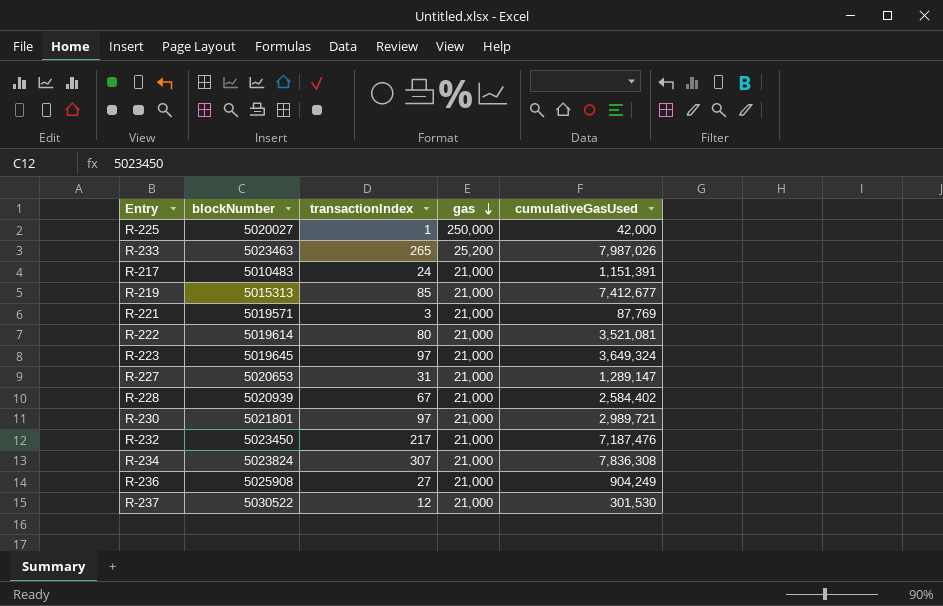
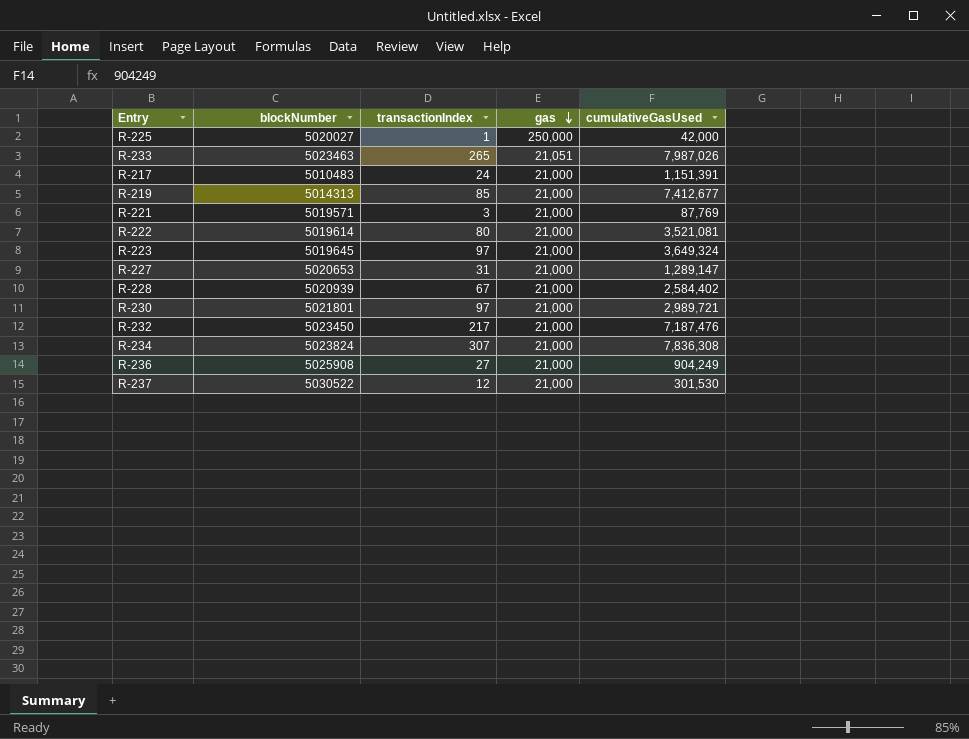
R-233 | gas: 25,200 -> 21,051
R-219 | blockNumber: 5015313 -> 5014313

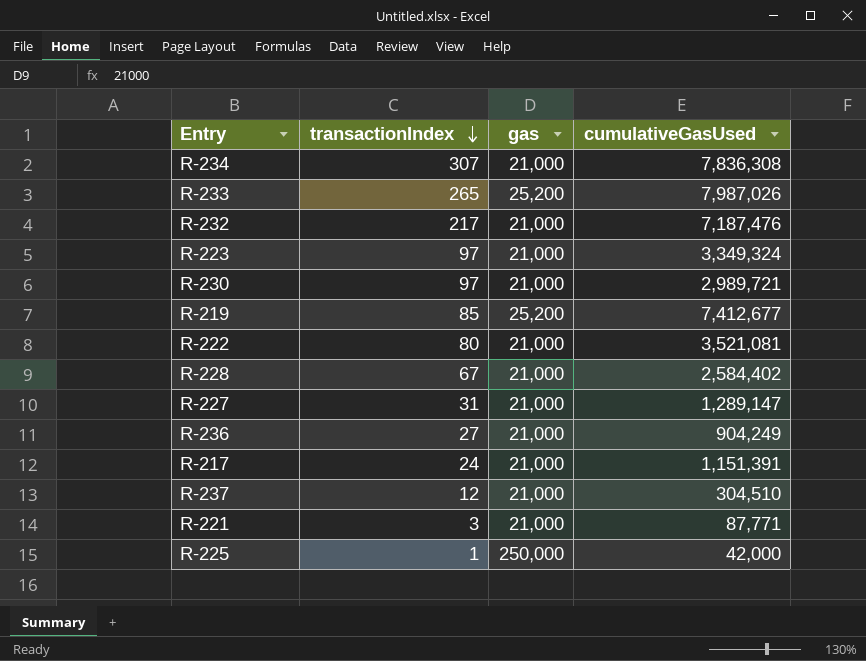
row order: gas descending -> transactionIndex descending
column blockNumber | position: 2 -> none
R-233 | gas: 21,051 -> 25,200
R-223 | cumulativeGasUsed: 3,649,324 -> 3,349,324
R-219 | gas: 21,000 -> 25,200
R-237 | cumulativeGasUsed: 301,530 -> 304,510
R-221 | cumulativeGasUsed: 87,769 -> 87,771

